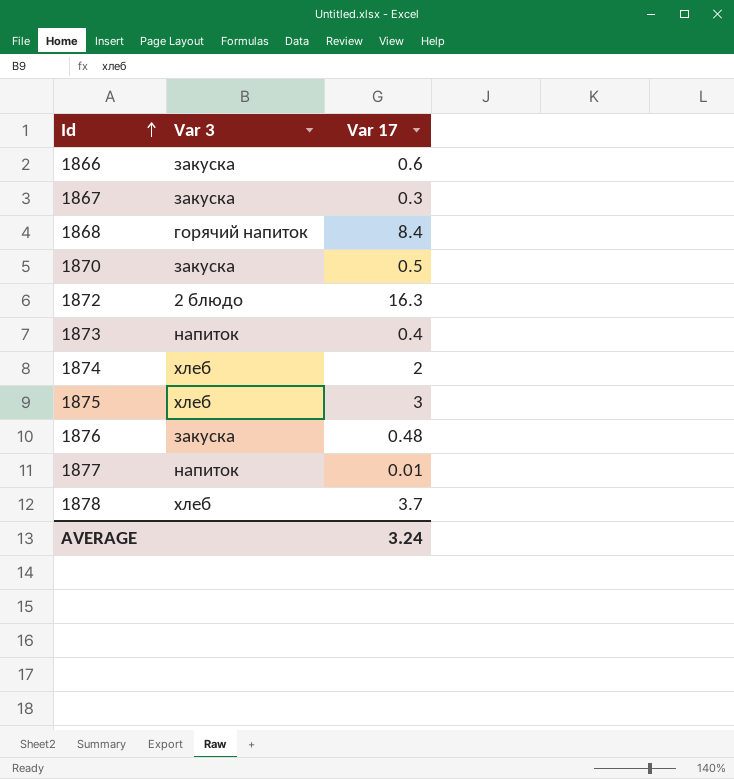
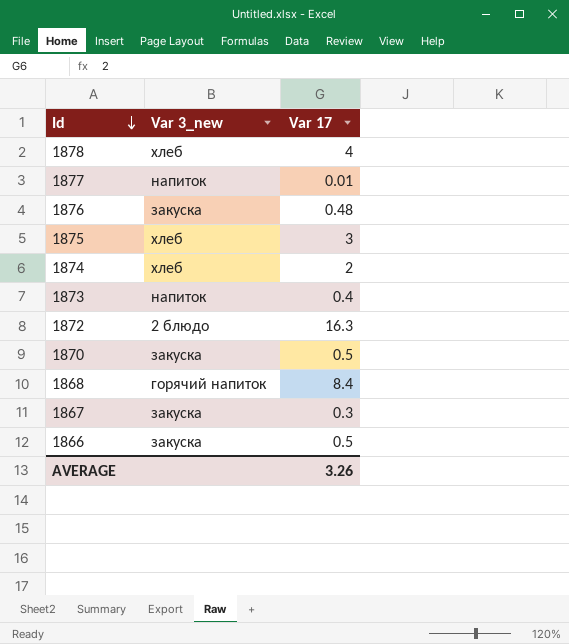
row order: Id ascending -> Id descending
column name: Var 3 -> Var 3_new
1878 | Var 17: 3.7 -> 4
1866 | Var 17: 0.6 -> 0.5
AVERAGE | Var 17: 3.24 -> 3.26

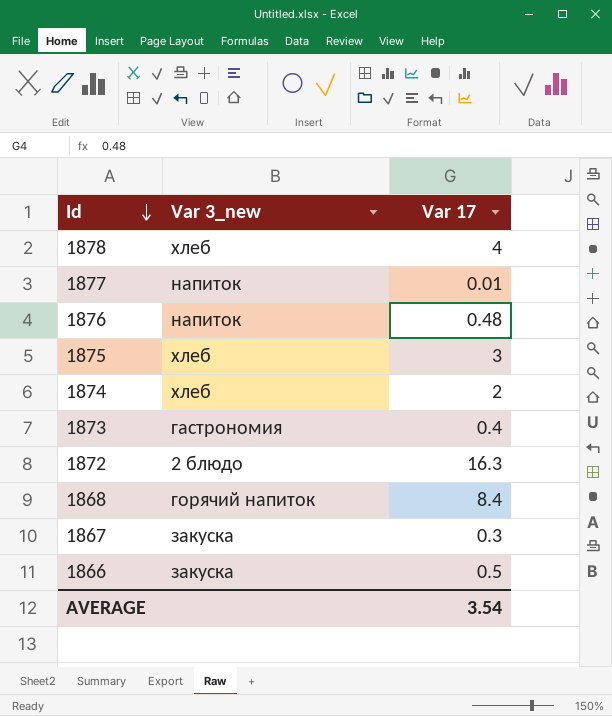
row 1870: закуска | 0.5 -> none
1876 | Var 3_new: закуска -> напиток
1873 | Var 3_new: напиток -> гастрономия
AVERAGE | Var 17: 3.26 -> 3.54

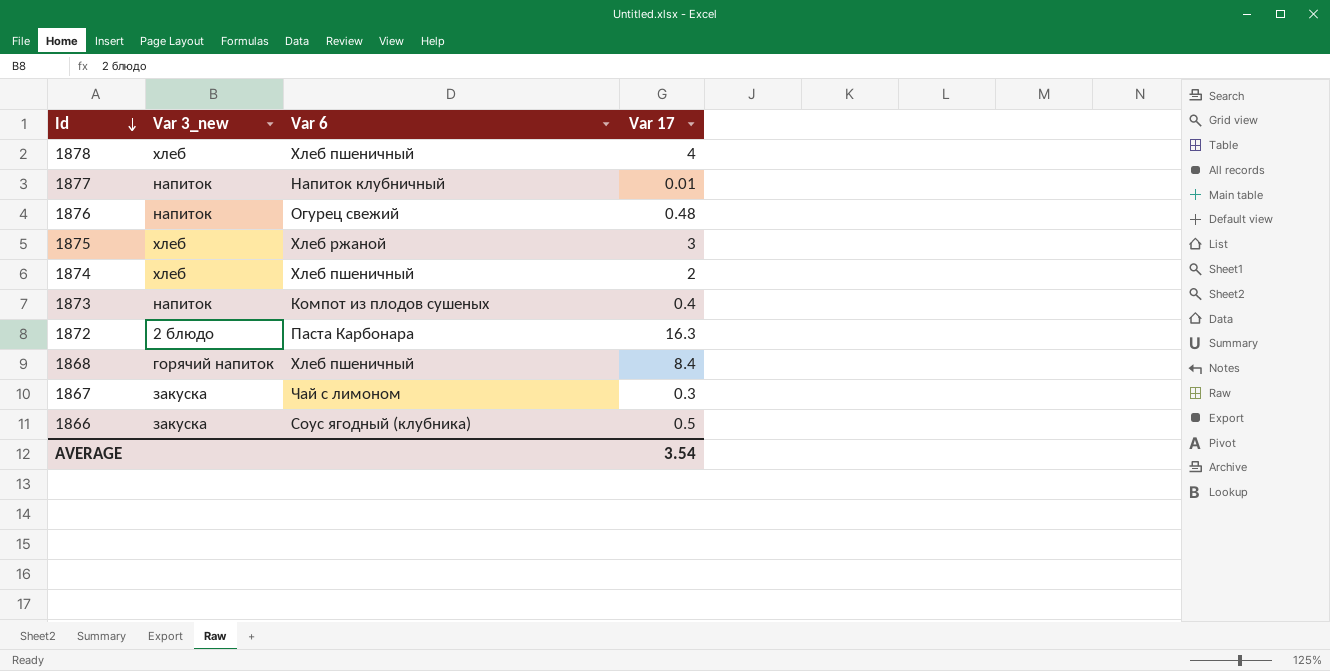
column Var 6 | position: none -> 3
1873 | Var 3_new: гастрономия -> напиток

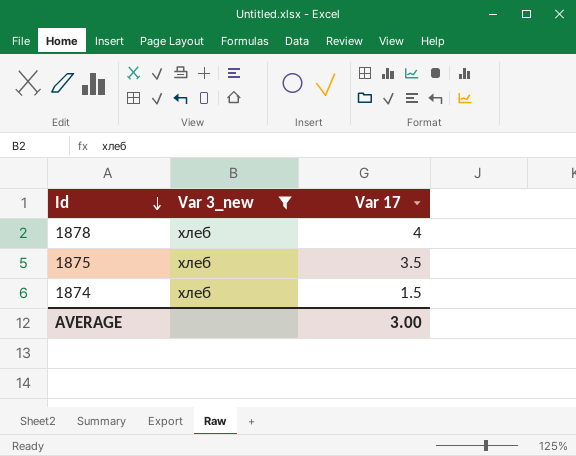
filter: none -> Var 3_new = хлеб
column Var 6 | position: 3 -> none
1875 | Var 17: 3 -> 3.5
1874 | Var 17: 2 -> 1.5
AVERAGE | Var 17: 3.54 -> 3.00

